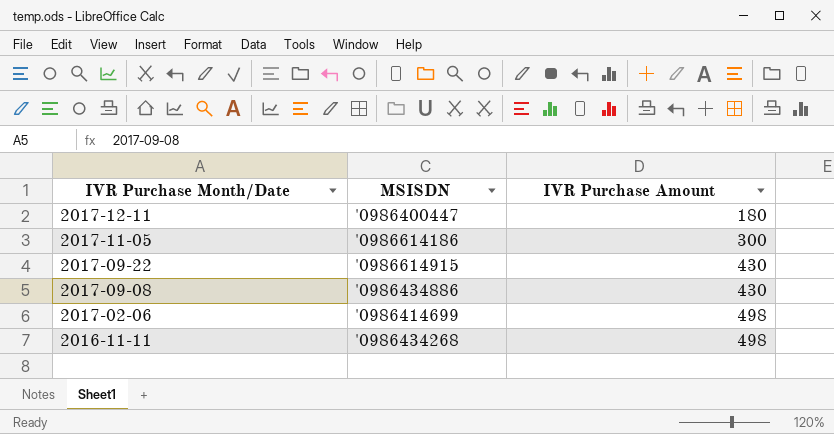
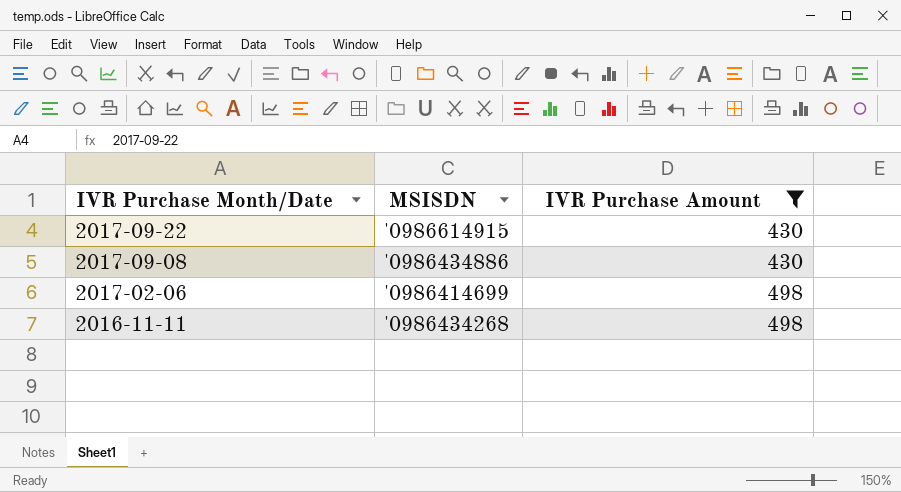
filter: none -> IVR Purchase Amount >= 430

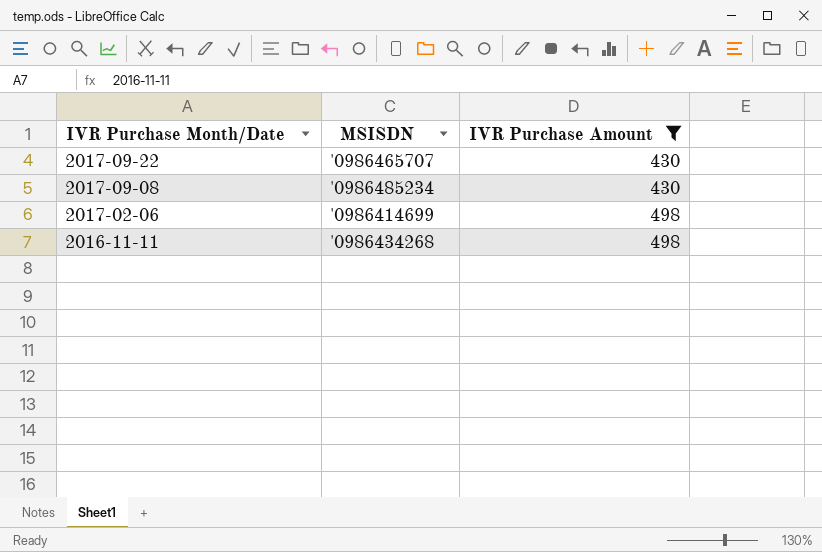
2017-09-22 | MSISDN: '0986614915 -> '0986465707
2017-09-08 | MSISDN: '0986434886 -> '0986485234

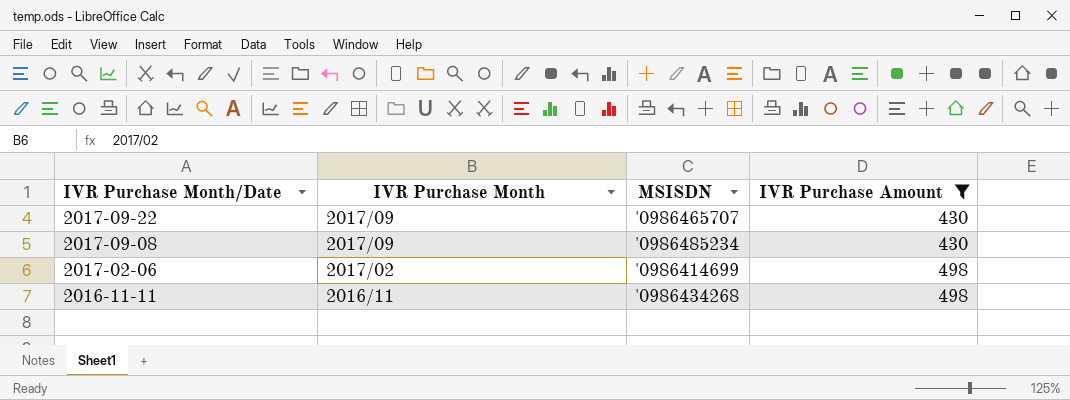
column IVR Purchase Month | position: none -> 2

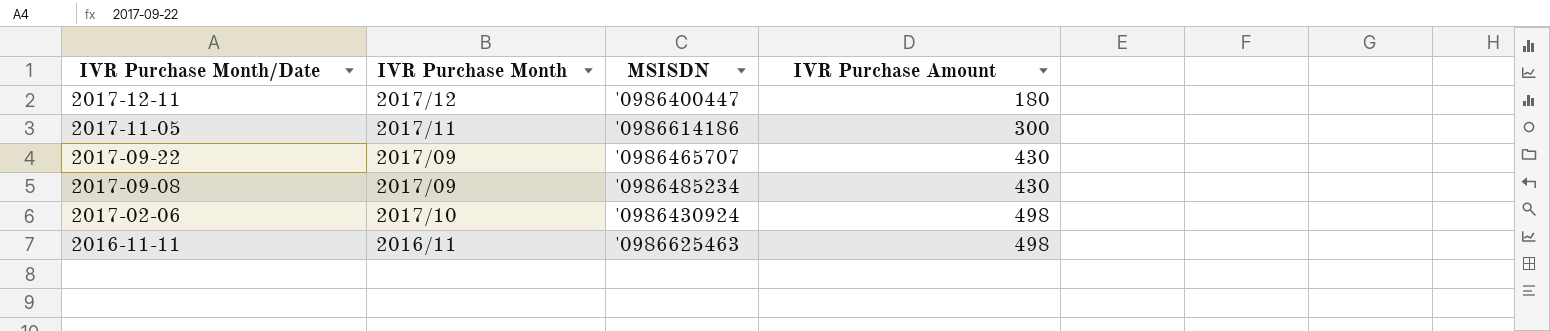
filter: IVR Purchase Amount >= 430 -> none
2017-02-06 | IVR Purchase Month: 2017/02 -> 2017/10
2017-02-06 | MSISDN: '0986414699 -> '0986430924
2016-11-11 | MSISDN: '0986434268 -> '0986625463

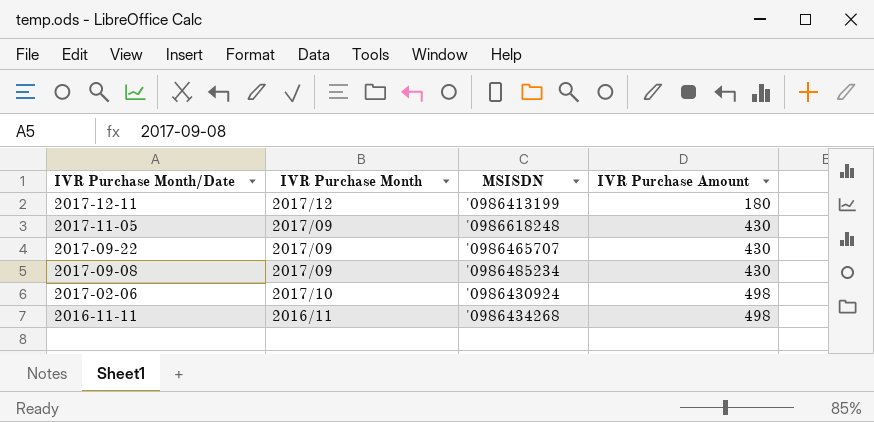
2017-12-11 | MSISDN: '0986400447 -> '0986413199
2017-11-05 | IVR Purchase Month: 2017/11 -> 2017/09
2017-11-05 | MSISDN: '0986614186 -> '0986618248
2017-11-05 | IVR Purchase Amount: 300 -> 430
2016-11-11 | MSISDN: '0986625463 -> '0986434268

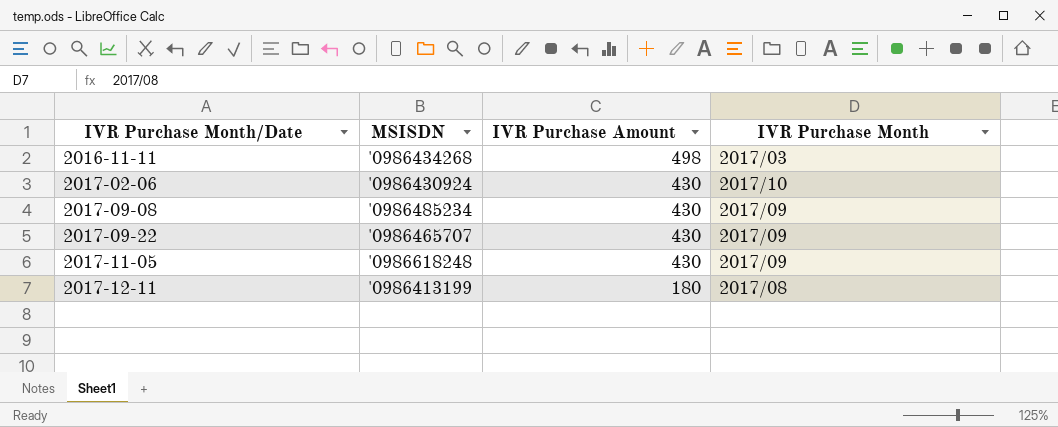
row order: IVR Purchase Month/Date descending -> IVR Purchase Month/Date ascending
column IVR Purchase Month | position: 2 -> 4
2016-11-11 | IVR Purchase Month: 2016/11 -> 2017/03
2017-02-06 | IVR Purchase Amount: 498 -> 430
2017-12-11 | IVR Purchase Month: 2017/12 -> 2017/08

